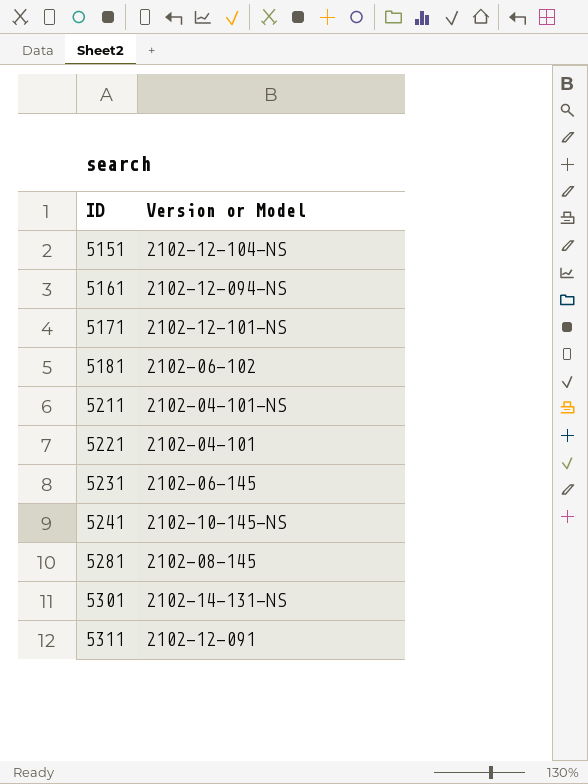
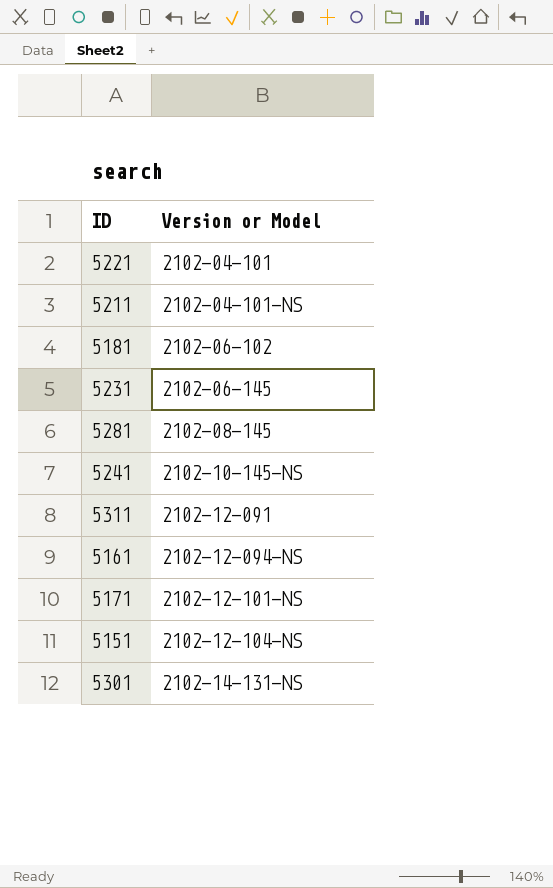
row order: ID ascending -> Version or Model ascending

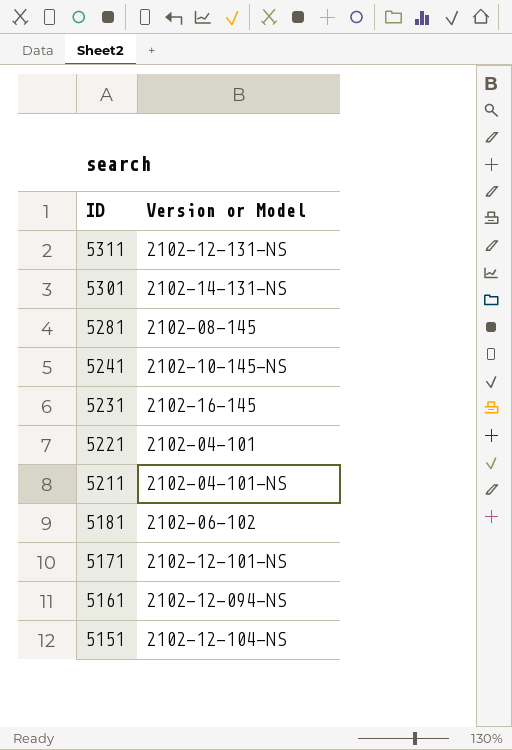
row order: Version or Model ascending -> ID descending
5311 | Version or Model: 2102-12-091 -> 2102-12-131-NS
5231 | Version or Model: 2102-06-145 -> 2102-16-145

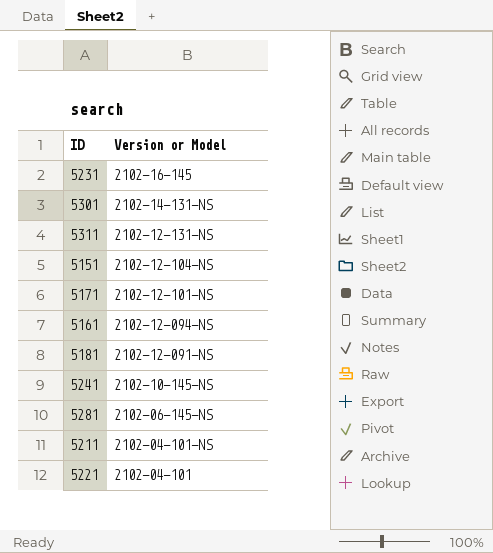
row order: ID descending -> Version or Model descending
5181 | Version or Model: 2102-06-102 -> 2102-12-091-NS
5281 | Version or Model: 2102-08-145 -> 2102-06-145-NS

